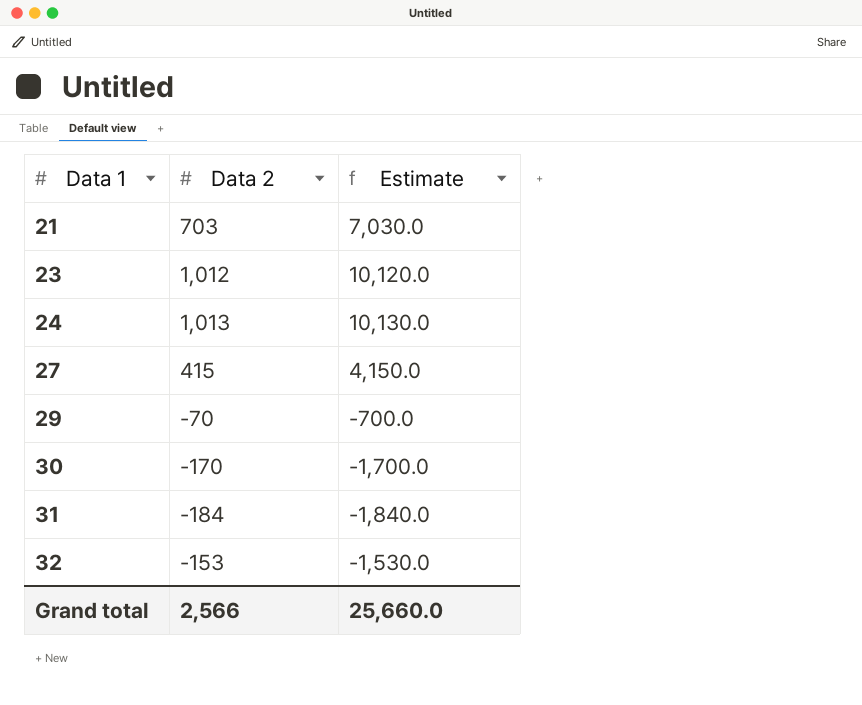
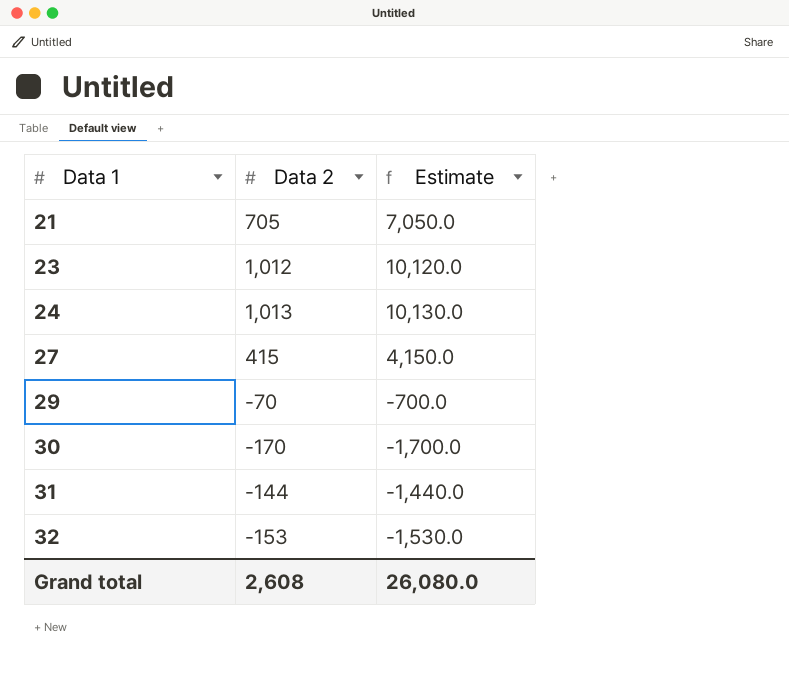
21 | Data 2: 703 -> 705
21 | Estimate: 7,030.0 -> 7,050.0
31 | Data 2: -184 -> -144
31 | Estimate: -1,840.0 -> -1,440.0
Grand total | Data 2: 2,566 -> 2,608
Grand total | Estimate: 25,660.0 -> 26,080.0

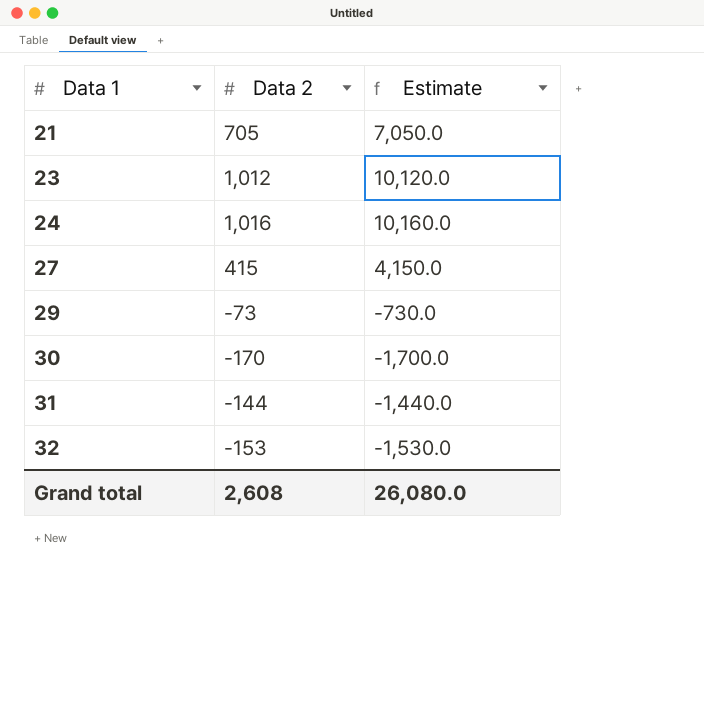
24 | Data 2: 1,013 -> 1,016
24 | Estimate: 10,130.0 -> 10,160.0
29 | Data 2: -70 -> -73
29 | Estimate: -700.0 -> -730.0

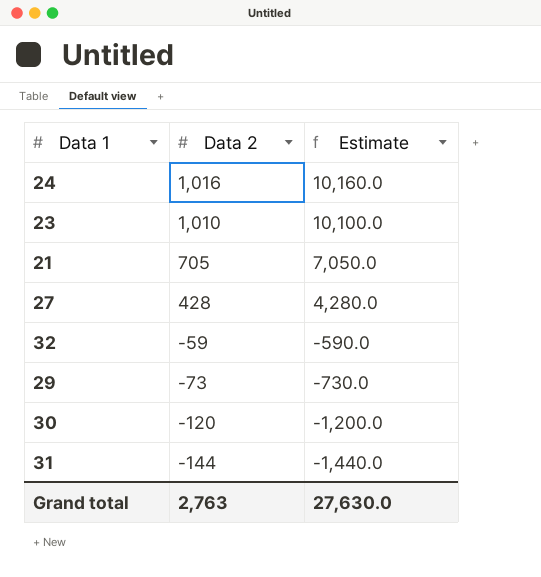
row order: Data 1 ascending -> Data 2 descending
23 | Data 2: 1,012 -> 1,010
23 | Estimate: 10,120.0 -> 10,100.0
27 | Data 2: 415 -> 428
27 | Estimate: 4,150.0 -> 4,280.0
32 | Data 2: -153 -> -59
32 | Estimate: -1,530.0 -> -590.0
30 | Data 2: -170 -> -120
30 | Estimate: -1,700.0 -> -1,200.0
Grand total | Data 2: 2,608 -> 2,763
Grand total | Estimate: 26,080.0 -> 27,630.0

